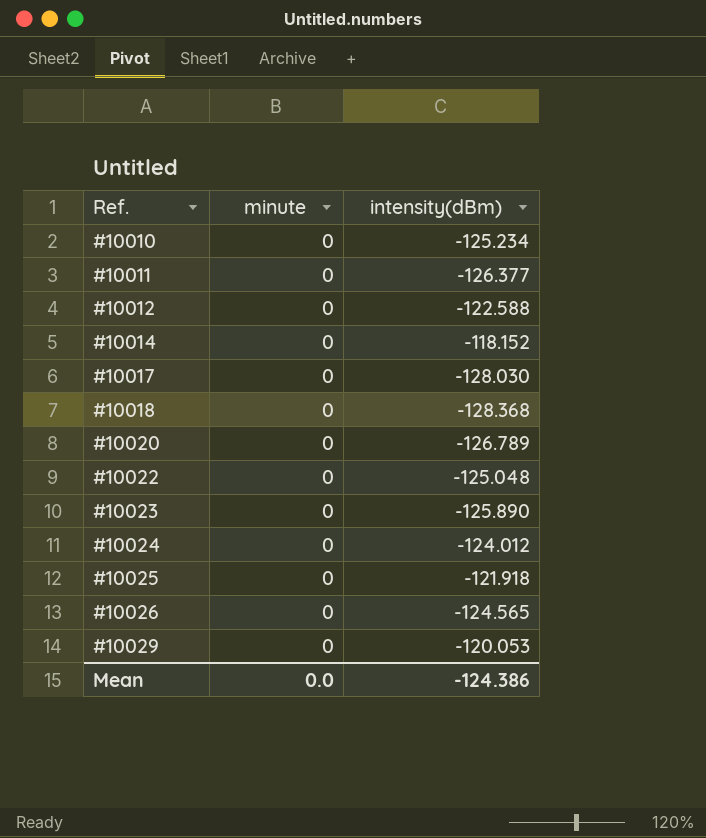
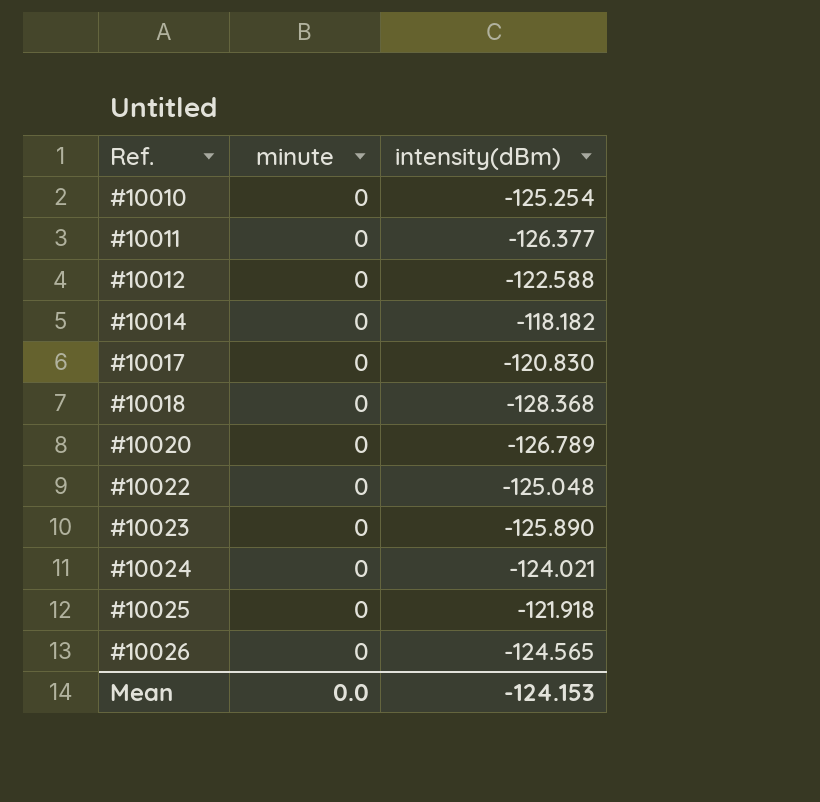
row #10029: 0 | -120.053 -> none
#10010 | intensity(dBm): -125.234 -> -125.254
#10014 | intensity(dBm): -118.152 -> -118.182
#10017 | intensity(dBm): -128.030 -> -120.830
#10024 | intensity(dBm): -124.012 -> -124.021
Mean | intensity(dBm): -124.386 -> -124.153

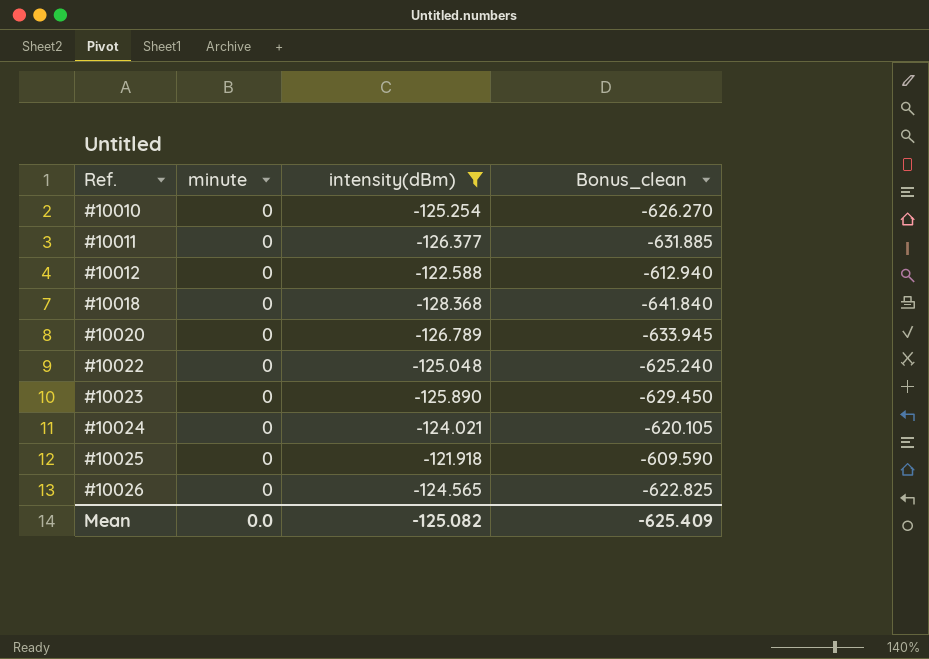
filter: none -> intensity(dBm) <= -121.918
column Bonus_clean | formula: none -> [intensity(dBm)] * 5
Mean | intensity(dBm): -124.153 -> -125.082

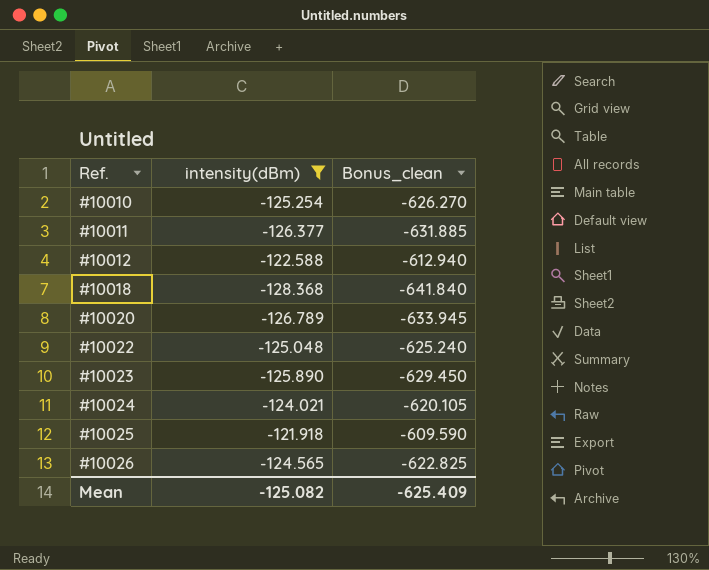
column minute | position: 2 -> none

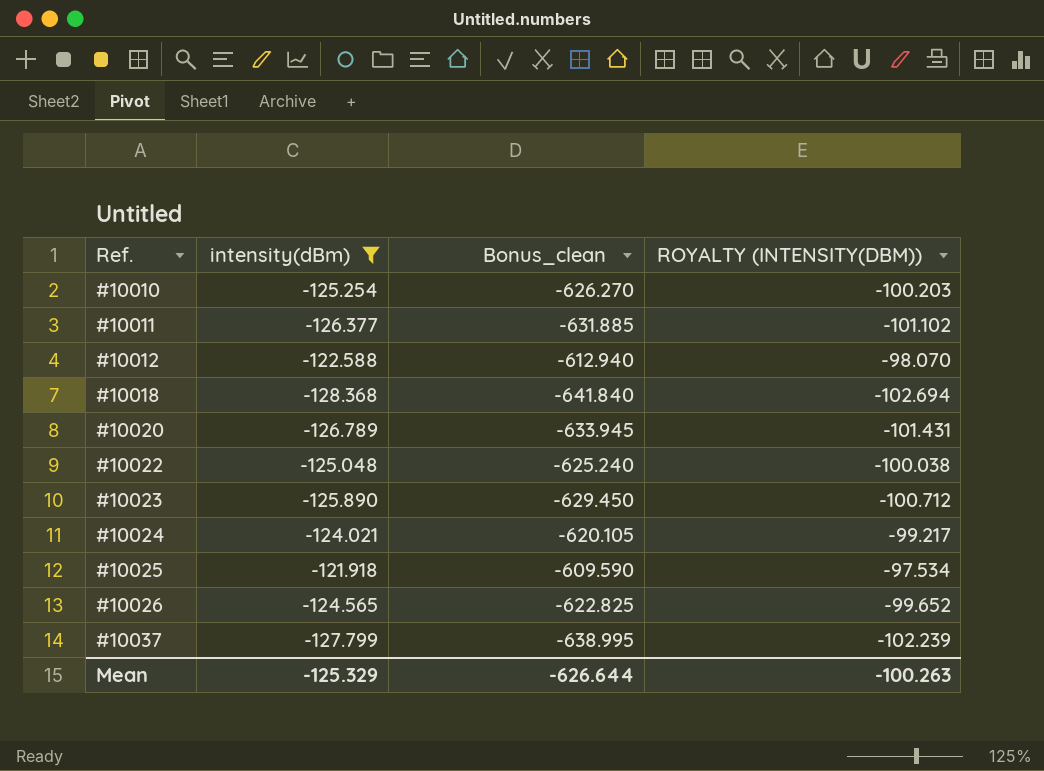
column ROYALTY (INTENSITY(DBM)) | formula: none -> [intensity(dBm)] * 0.8
row #10037: none -> -127.799 | -638.995 | -102.239
Mean | intensity(dBm): -125.082 -> -125.329
Mean | Bonus_clean: -625.409 -> -626.644

